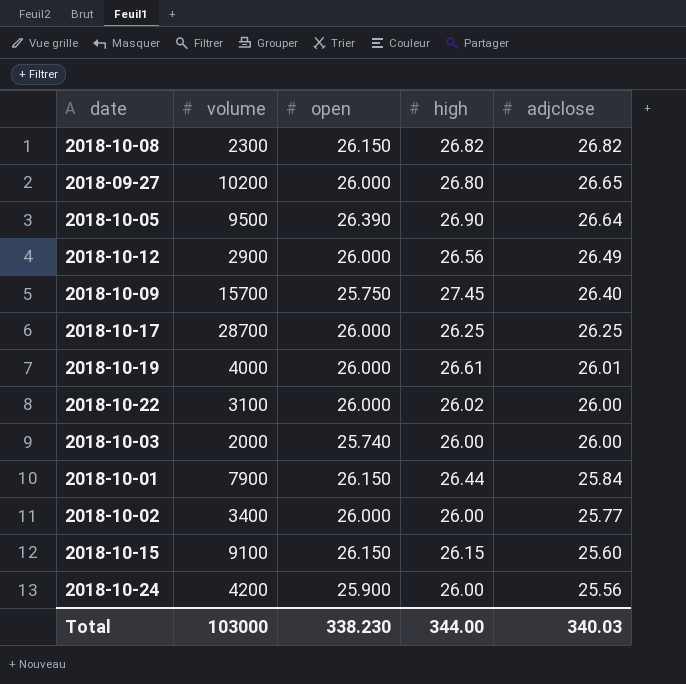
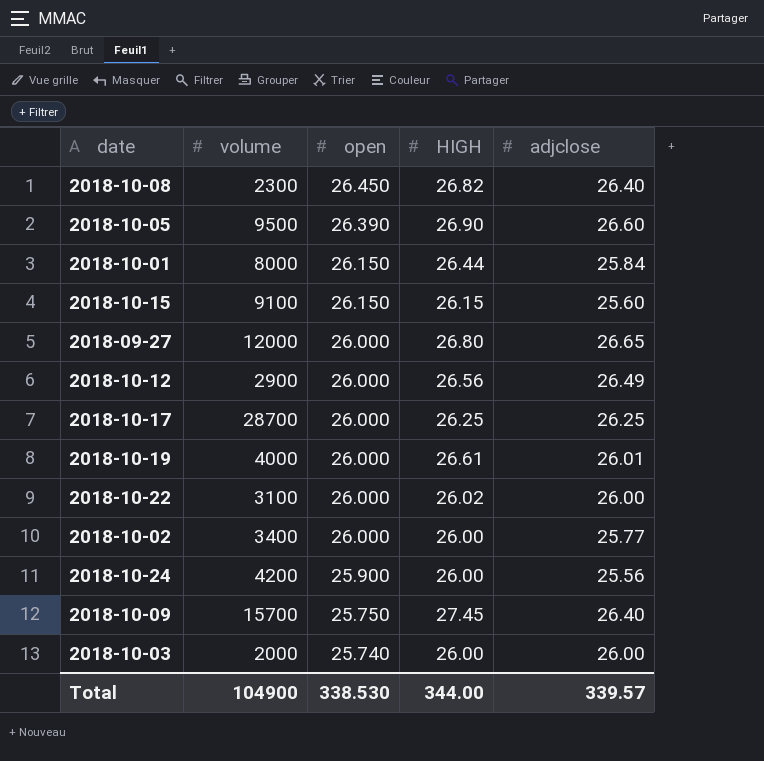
row order: adjclose descending -> open descending
column name: high -> HIGH
2018-10-08 | open: 26.150 -> 26.450
2018-10-08 | adjclose: 26.82 -> 26.40
2018-10-05 | adjclose: 26.64 -> 26.60
2018-10-01 | volume: 7900 -> 8000
2018-09-27 | volume: 10200 -> 12000
Total | volume: 103000 -> 104900
Total | open: 338.230 -> 338.530
Total | adjclose: 340.03 -> 339.57

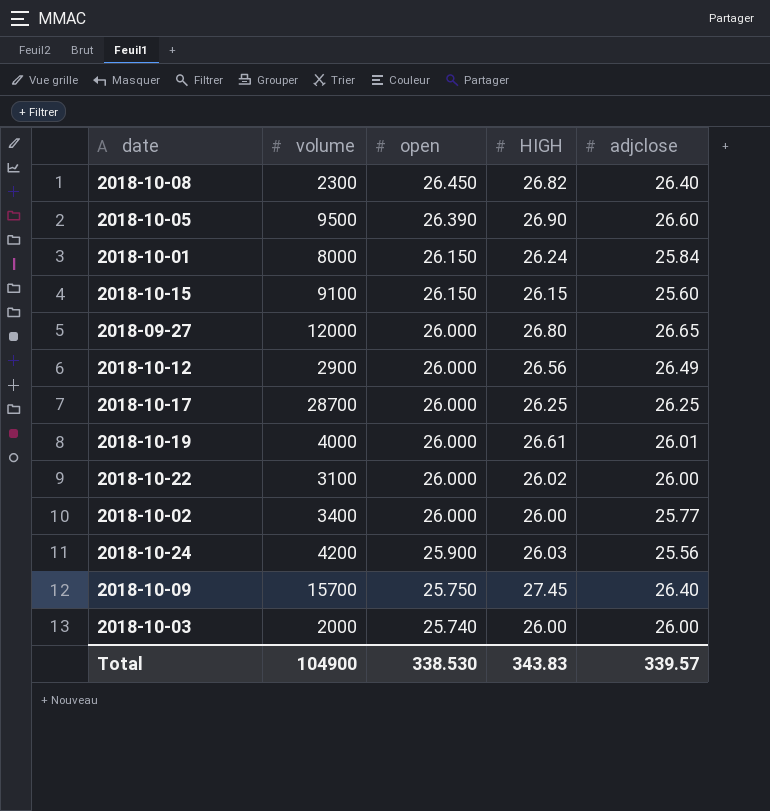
2018-10-01 | HIGH: 26.44 -> 26.24
2018-10-24 | HIGH: 26.00 -> 26.03
Total | HIGH: 344.00 -> 343.83

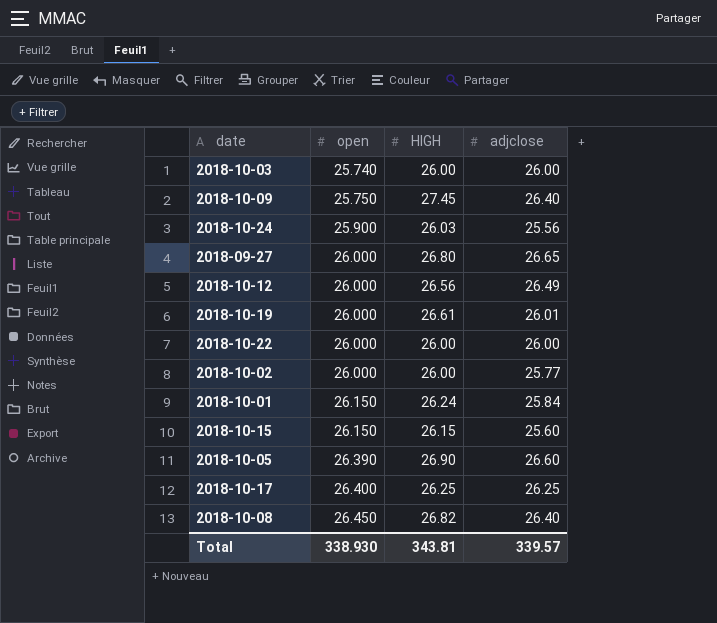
row order: open descending -> open ascending
column volume | position: 2 -> none
2018-10-22 | HIGH: 26.02 -> 26.00
2018-10-17 | open: 26.000 -> 26.400
Total | open: 338.530 -> 338.930
Total | HIGH: 343.83 -> 343.81

